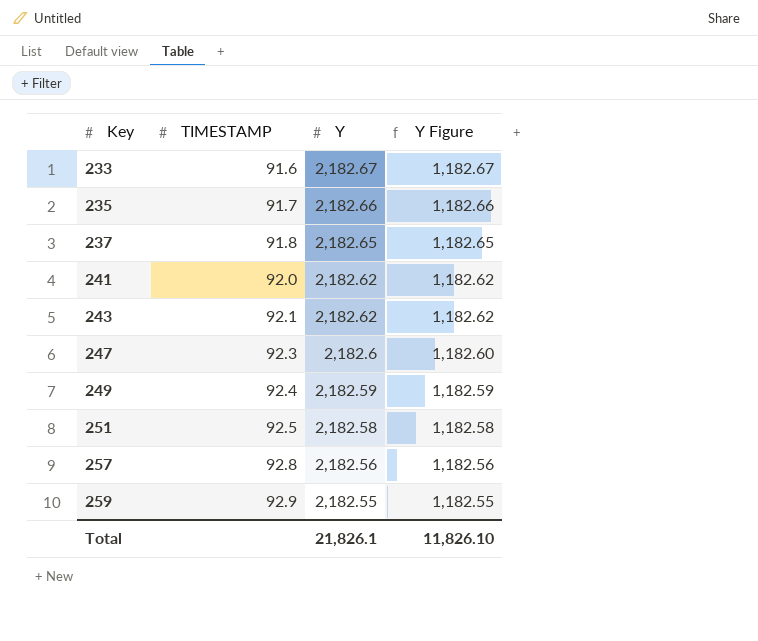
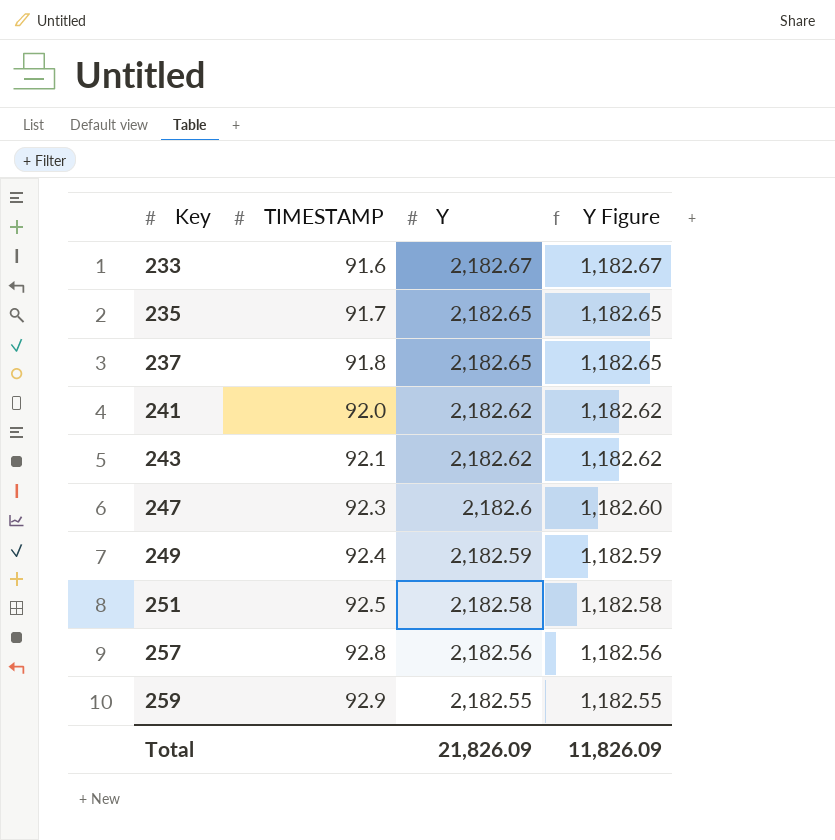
235 | Y: 2,182.66 -> 2,182.65
235 | Y Figure: 1,182.66 -> 1,182.65
Total | Y: 21,826.1 -> 21,826.09
Total | Y Figure: 11,826.10 -> 11,826.09

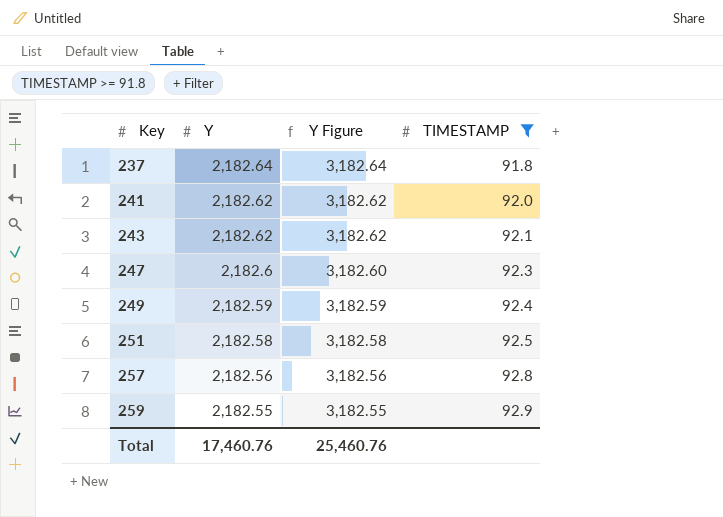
filter: none -> TIMESTAMP >= 91.8
column Y Figure | formula: [Y] - 1000 -> [Y] + 1000
column TIMESTAMP | position: 2 -> 4
237 | Y: 2,182.65 -> 2,182.64
Total | Y: 21,826.09 -> 17,460.76
Total | Y Figure: 11,826.09 -> 25,460.76

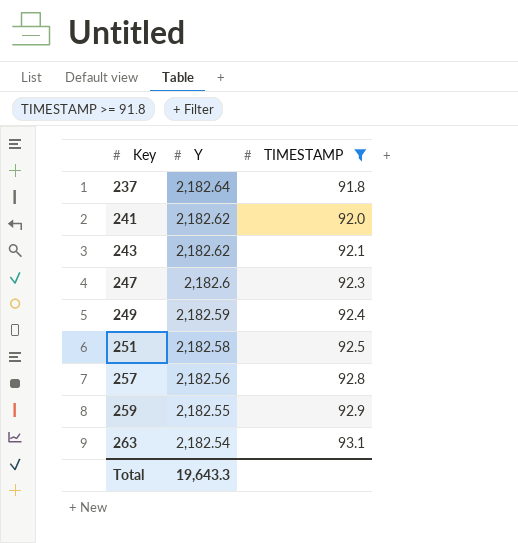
column Y Figure | formula: [Y] + 1000 -> none
row 263: none -> 2,182.54 | 93.1
Total | Y: 17,460.76 -> 19,643.3

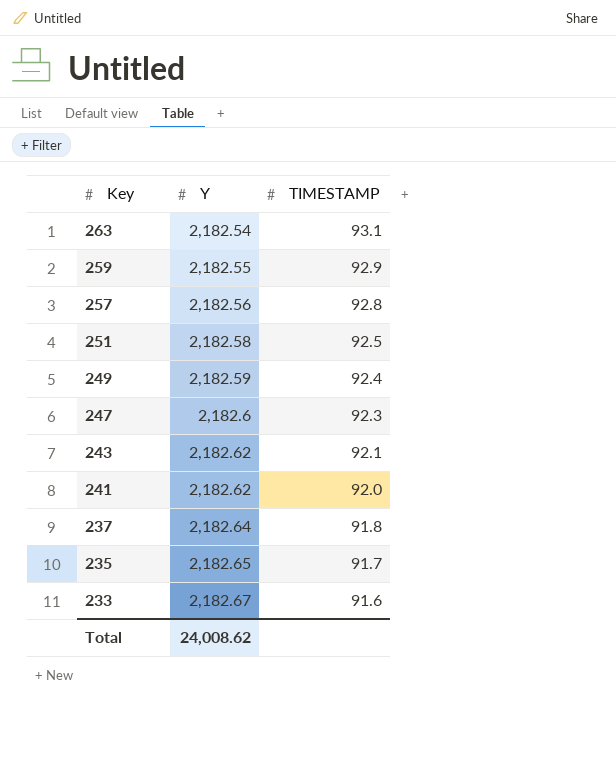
filter: TIMESTAMP >= 91.8 -> none
row order: Key ascending -> Key descending
Total | Y: 19,643.3 -> 24,008.62

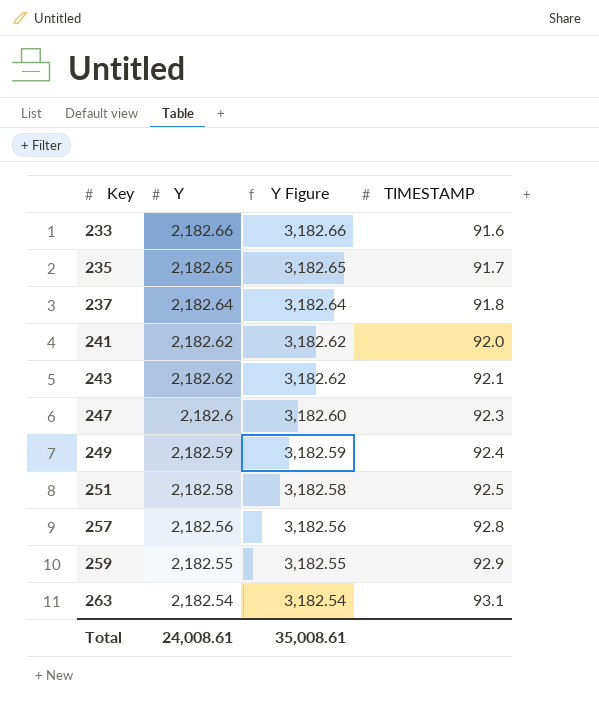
row order: Key descending -> Key ascending
column Y Figure | formula: none -> [Y] + 1000
233 | Y: 2,182.67 -> 2,182.66
Total | Y: 24,008.62 -> 24,008.61

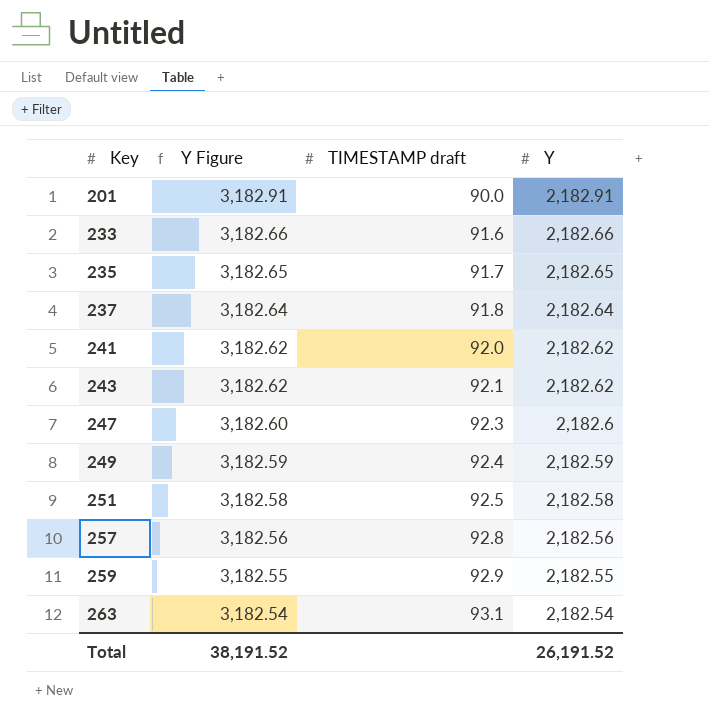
column name: TIMESTAMP -> TIMESTAMP draft
column Y | position: 2 -> 4
row 201: none -> 3,182.91 | 90.0 | 2,182.91
Total | Y Figure: 35,008.61 -> 38,191.52
Total | Y: 24,008.61 -> 26,191.52

